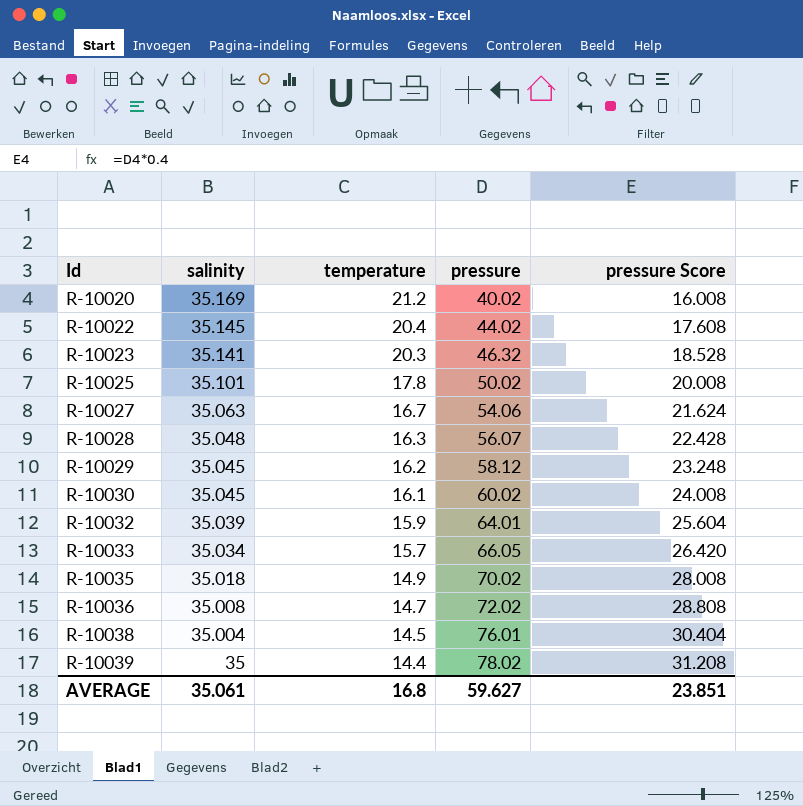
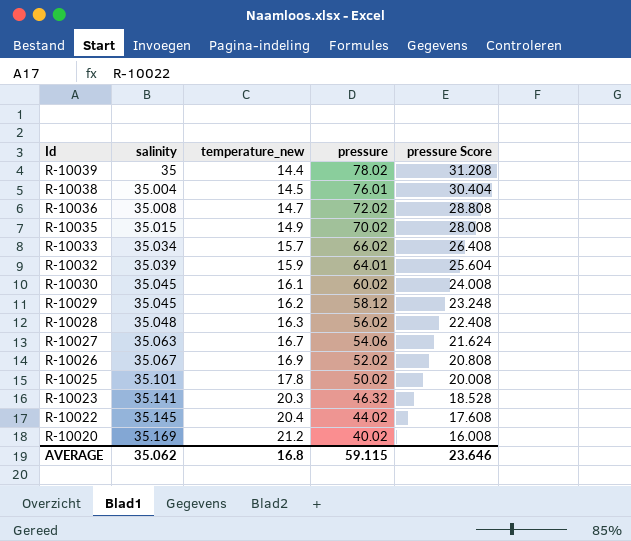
row order: Id ascending -> Id descending
column name: temperature -> temperature_new
R-10035 | salinity: 35.018 -> 35.015
R-10033 | pressure: 66.05 -> 66.02
R-10033 | pressure Score: 26.420 -> 26.408
R-10028 | pressure: 56.07 -> 56.02
R-10028 | pressure Score: 22.428 -> 22.408
row R-10026: none -> 35.067 | 16.9 | 52.02 | 20.808
AVERAGE | salinity: 35.061 -> 35.062
AVERAGE | pressure: 59.627 -> 59.115
AVERAGE | pressure Score: 23.851 -> 23.646

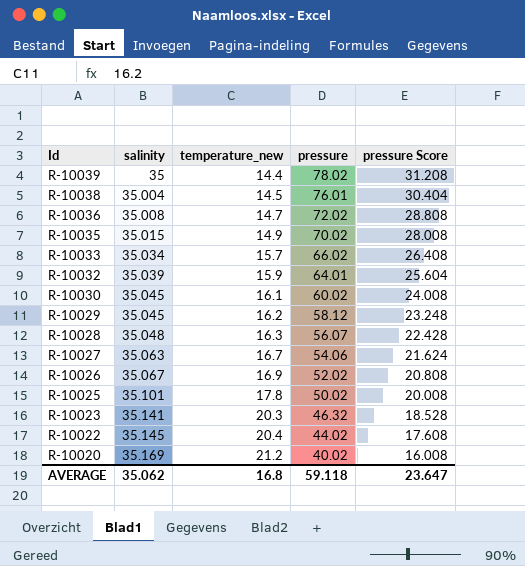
R-10028 | pressure: 56.02 -> 56.07
R-10028 | pressure Score: 22.408 -> 22.428
AVERAGE | pressure: 59.115 -> 59.118
AVERAGE | pressure Score: 23.646 -> 23.647

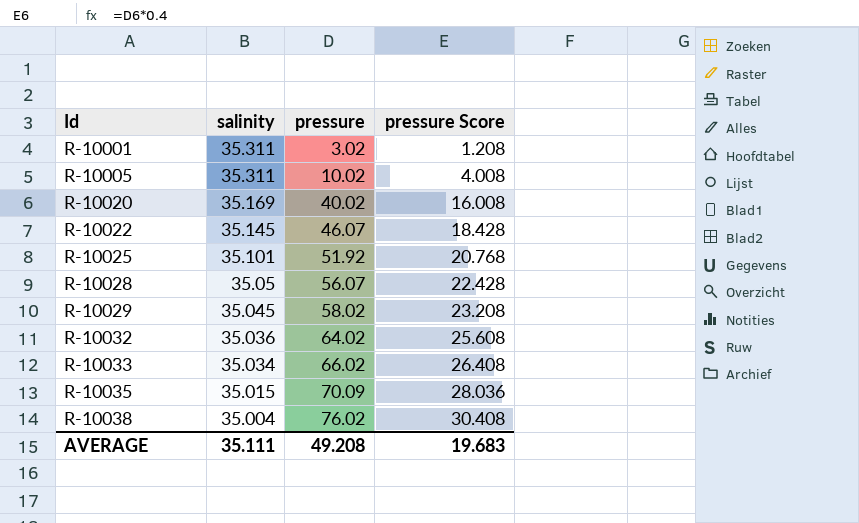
row order: Id descending -> Id ascending
column temperature_new | position: 3 -> none
row R-10039: 35 | 14.4 | 78.02 | 31.208 -> none
row R-10036: 35.008 | 14.7 | 72.02 | 28.808 -> none
row R-10030: 35.045 | 16.1 | 60.02 | 24.008 -> none
row R-10027: 35.063 | 16.7 | 54.06 | 21.624 -> none
row R-10026: 35.067 | 16.9 | 52.02 | 20.808 -> none
row R-10023: 35.141 | 20.3 | 46.32 | 18.528 -> none
row R-10001: none -> 35.311 | 3.02 | 1.208
row R-10005: none -> 35.311 | 10.02 | 4.008
R-10022 | pressure: 44.02 -> 46.07
R-10022 | pressure Score: 17.608 -> 18.428
R-10025 | pressure: 50.02 -> 51.92
R-10025 | pressure Score: 20.008 -> 20.768
R-10028 | salinity: 35.048 -> 35.05
R-10029 | pressure: 58.12 -> 58.02
R-10029 | pressure Score: 23.248 -> 23.208
R-10032 | salinity: 35.039 -> 35.036
R-10032 | pressure: 64.01 -> 64.02
R-10032 | pressure Score: 25.604 -> 25.608
R-10035 | pressure: 70.02 -> 70.09
R-10035 | pressure Score: 28.008 -> 28.036
R-10038 | pressure: 76.01 -> 76.02
R-10038 | pressure Score: 30.404 -> 30.408
AVERAGE | salinity: 35.062 -> 35.111
AVERAGE | pressure: 59.118 -> 49.208
AVERAGE | pressure Score: 23.647 -> 19.683

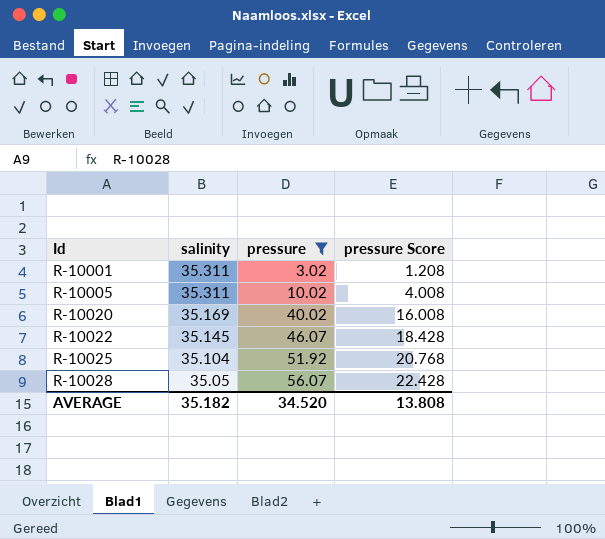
filter: none -> pressure <= 56.07
R-10025 | salinity: 35.101 -> 35.104
AVERAGE | salinity: 35.111 -> 35.182
AVERAGE | pressure: 49.208 -> 34.520
AVERAGE | pressure Score: 19.683 -> 13.808

